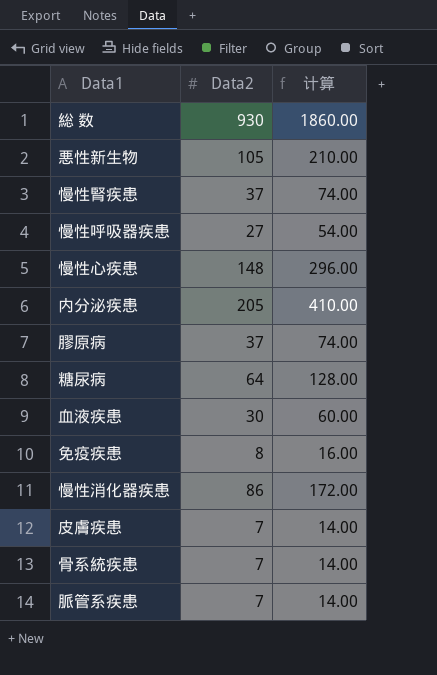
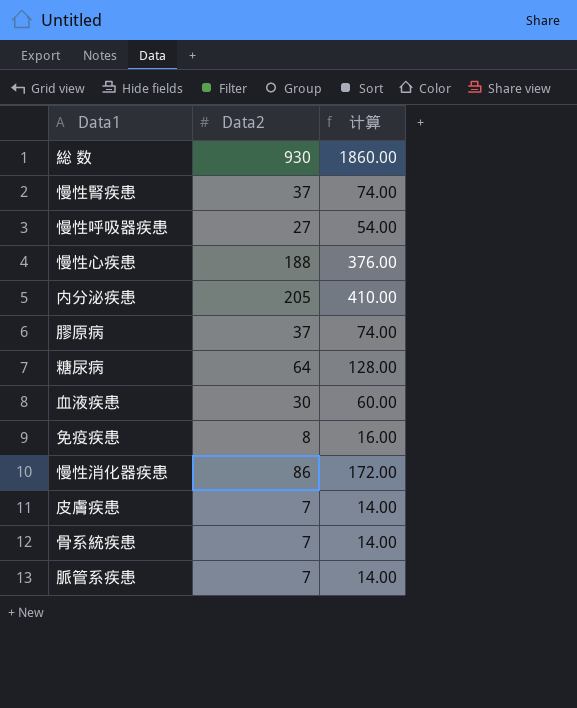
row 悪性新生物: 105 | 210.00 -> none
慢性心疾患 | Data2: 148 -> 188
慢性心疾患 | 计算: 296.00 -> 376.00

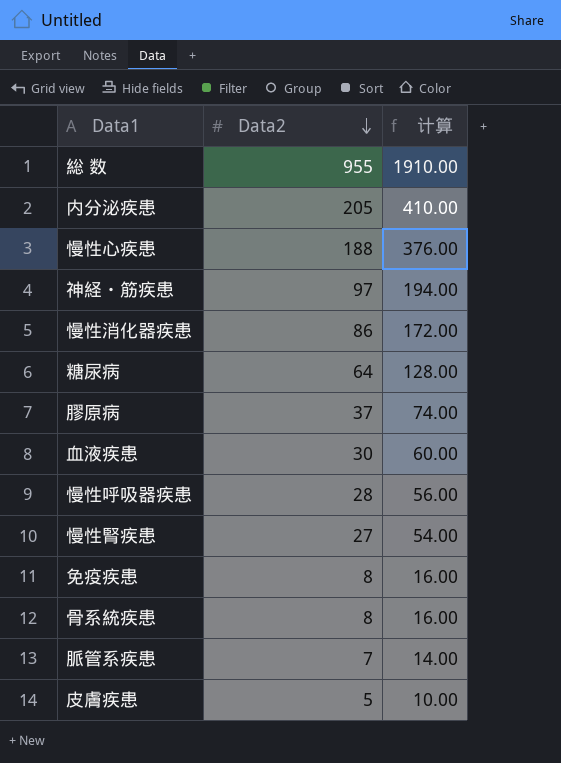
row order: none -> Data2 descending
総 数 | Data2: 930 -> 955
総 数 | 计算: 1860.00 -> 1910.00
row 神経・筋疾患: none -> 97 | 194.00
慢性呼吸器疾患 | Data2: 27 -> 28
慢性呼吸器疾患 | 计算: 54.00 -> 56.00
慢性腎疾患 | Data2: 37 -> 27
慢性腎疾患 | 计算: 74.00 -> 54.00
骨系統疾患 | Data2: 7 -> 8
骨系統疾患 | 计算: 14.00 -> 16.00
皮膚疾患 | Data2: 7 -> 5
皮膚疾患 | 计算: 14.00 -> 10.00

